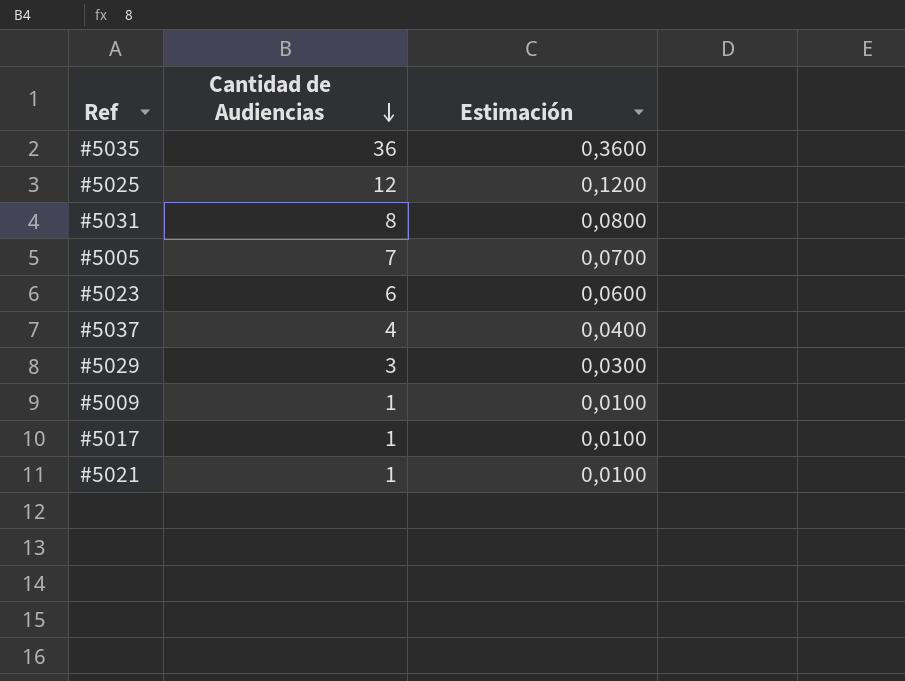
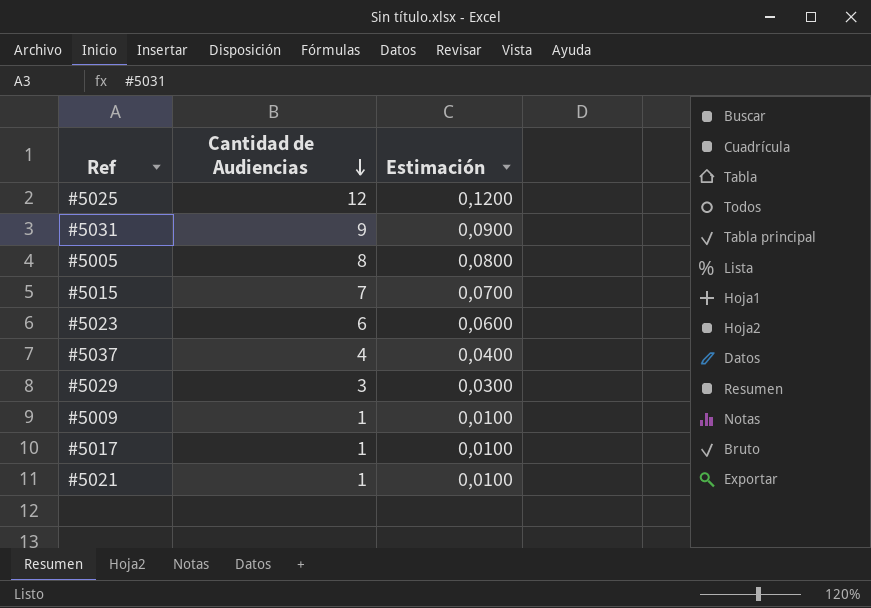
row #5035: 36 | 0,3600 -> none
#5031 | Cantidad de Audiencias: 8 -> 9
#5031 | Estimación: 0,0800 -> 0,0900
#5005 | Cantidad de Audiencias: 7 -> 8
#5005 | Estimación: 0,0700 -> 0,0800
row #5015: none -> 7 | 0,0700

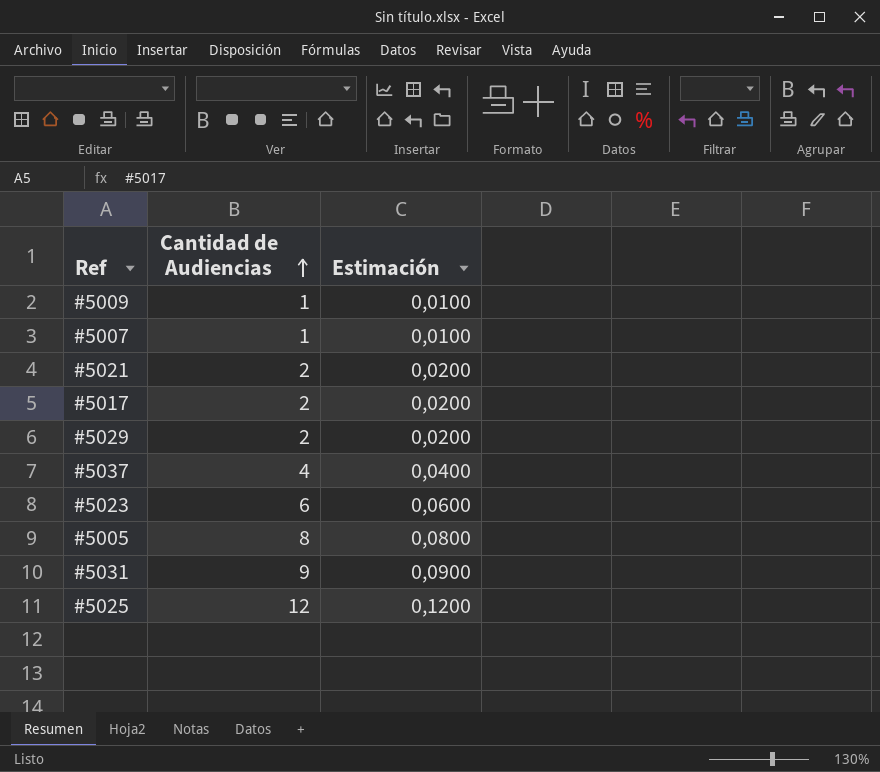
row order: Cantidad de Audiencias descending -> Cantidad de Audiencias ascending
row #5015: 7 | 0,0700 -> none
row #5007: none -> 1 | 0,0100
#5021 | Cantidad de Audiencias: 1 -> 2
#5021 | Estimación: 0,0100 -> 0,0200
#5017 | Cantidad de Audiencias: 1 -> 2
#5017 | Estimación: 0,0100 -> 0,0200
#5029 | Cantidad de Audiencias: 3 -> 2
#5029 | Estimación: 0,0300 -> 0,0200

